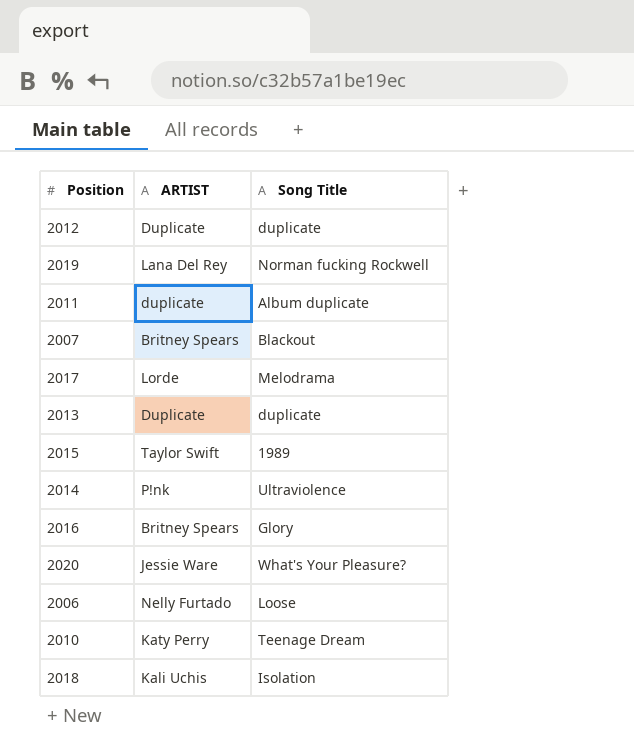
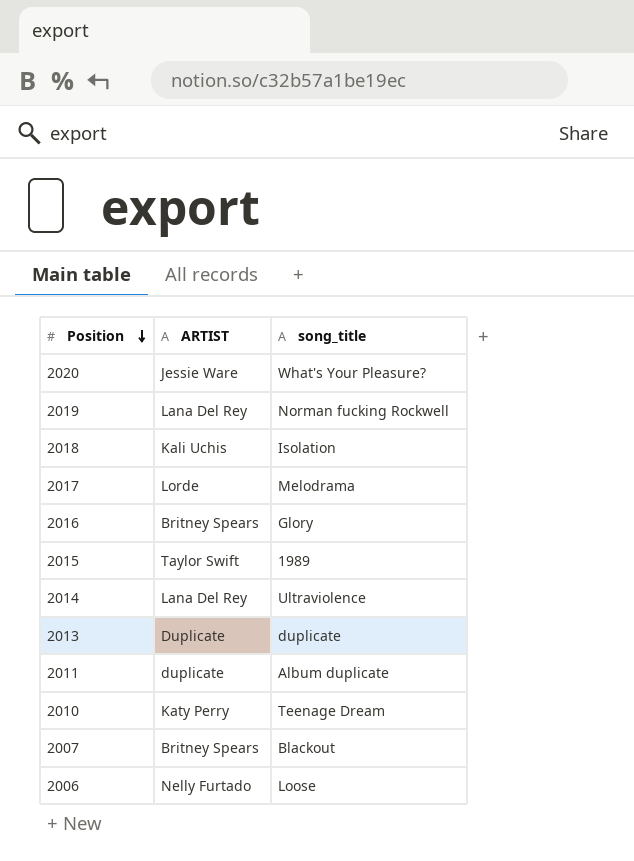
row order: none -> Position descending
column name: Song Title -> song_title
row 2012: Duplicate | duplicate -> none
2014 | ARTIST: P!nk -> Lana Del Rey

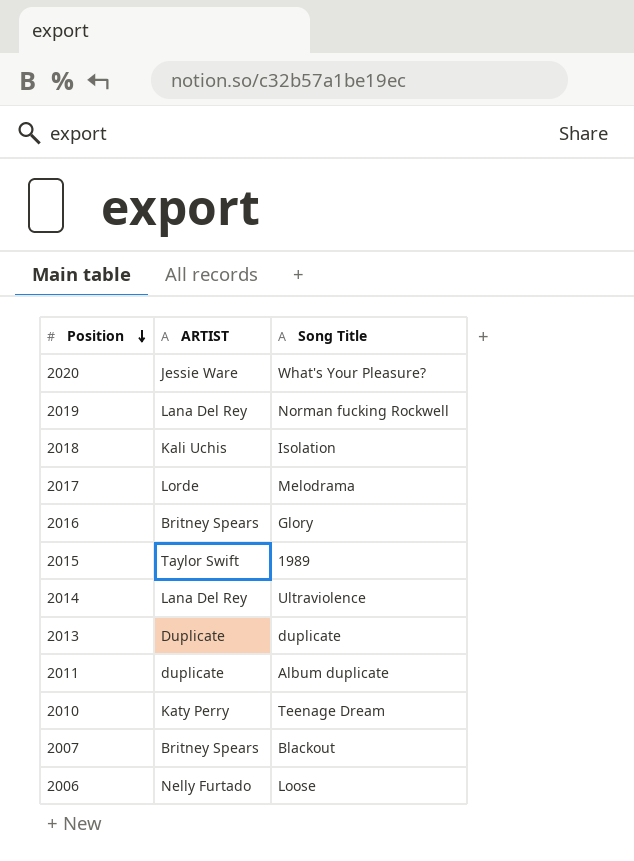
column name: song_title -> Song Title

